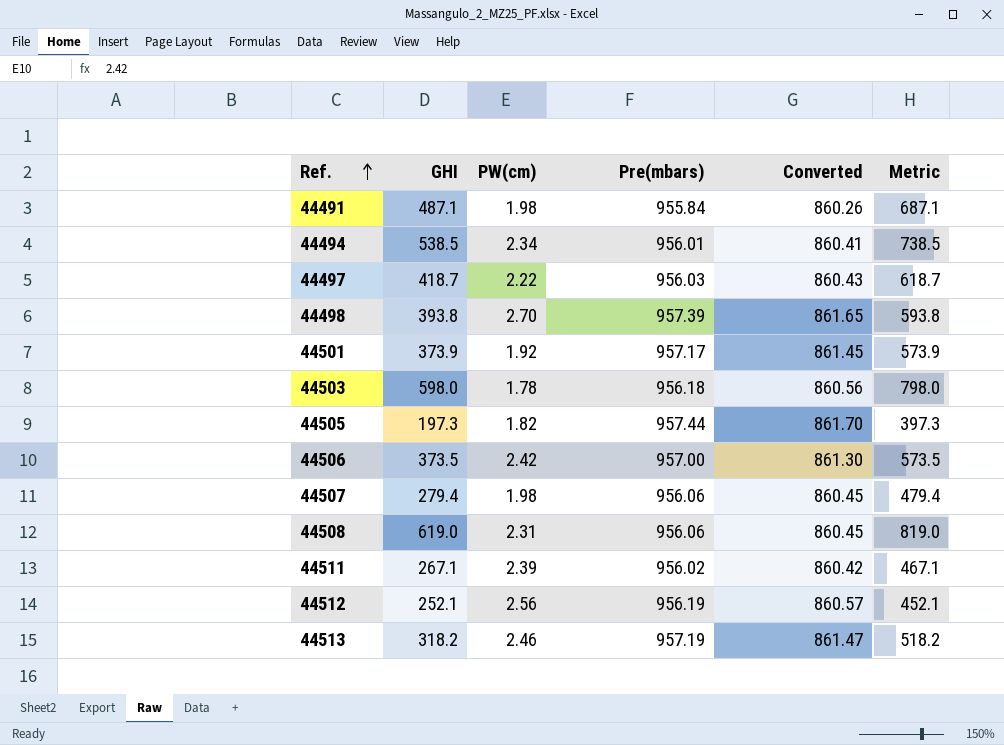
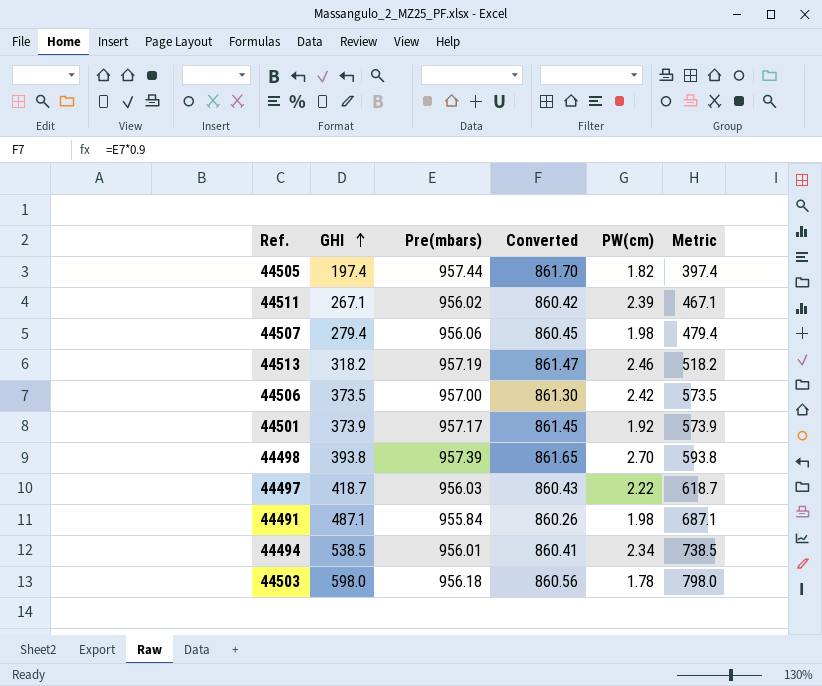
row order: Ref. ascending -> GHI ascending
column PW(cm) | position: 3 -> 5
row 44508: 619.0 | 2.31 | 956.06 | 860.45 | 819.0 -> none
row 44512: 252.1 | 2.56 | 956.19 | 860.57 | 452.1 -> none
44505 | GHI: 197.3 -> 197.4
44505 | Metric: 397.3 -> 397.4

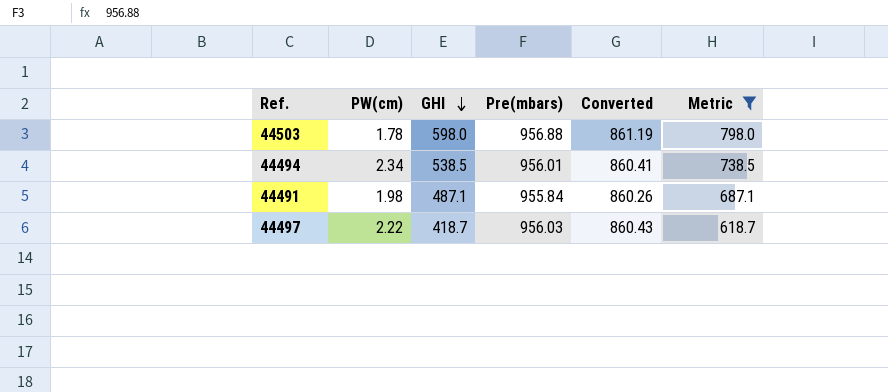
filter: none -> Metric >= 618.7
row order: GHI ascending -> GHI descending
column PW(cm) | position: 5 -> 2
44503 | Pre(mbars): 956.18 -> 956.88
44503 | Converted: 860.56 -> 861.19

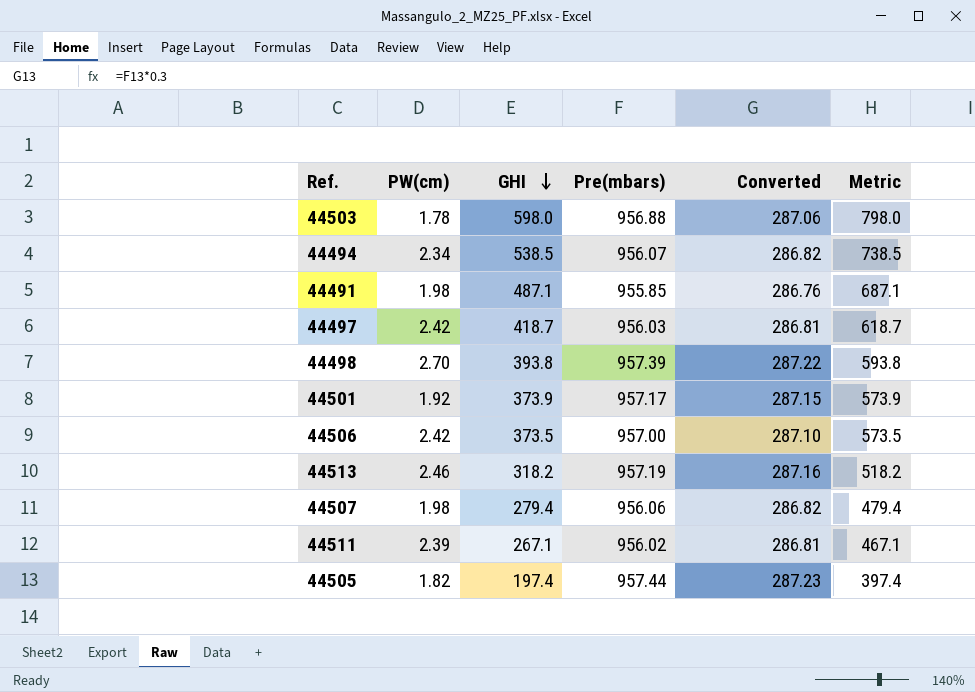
filter: Metric >= 618.7 -> none
column Converted | formula: [Pre(mbars)] * 0.9 -> [Pre(mbars)] * 0.3
44494 | Pre(mbars): 956.01 -> 956.07
44491 | Pre(mbars): 955.84 -> 955.85
44497 | PW(cm): 2.22 -> 2.42

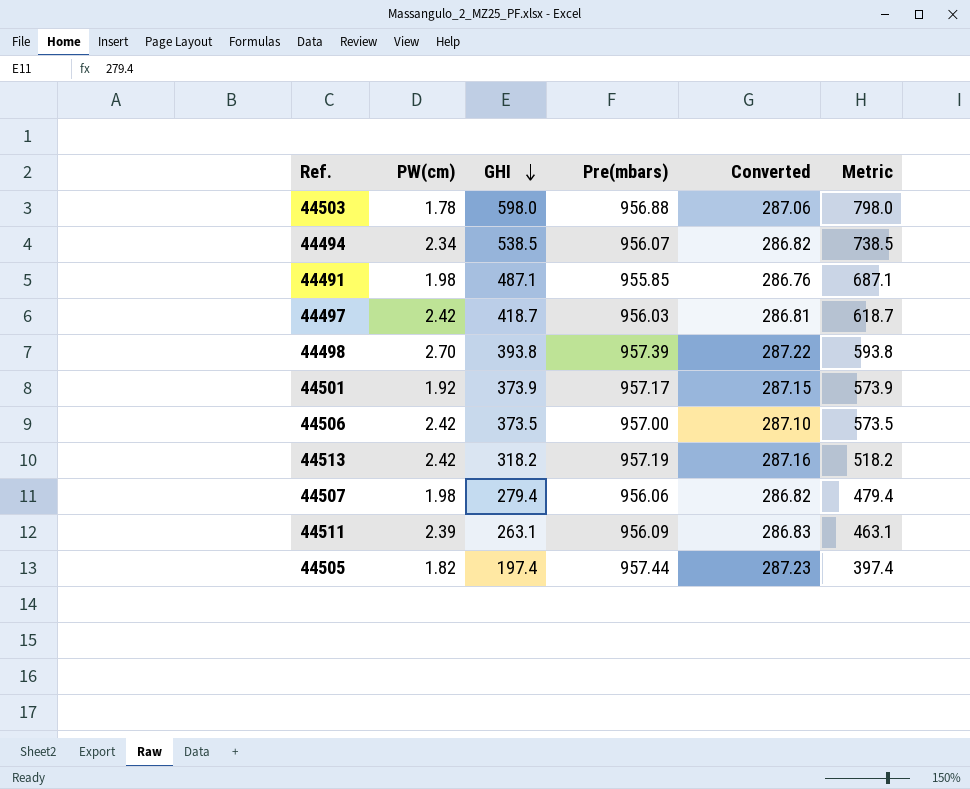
44513 | PW(cm): 2.46 -> 2.42
44511 | GHI: 267.1 -> 263.1
44511 | Pre(mbars): 956.02 -> 956.09
44511 | Converted: 286.81 -> 286.83
44511 | Metric: 467.1 -> 463.1

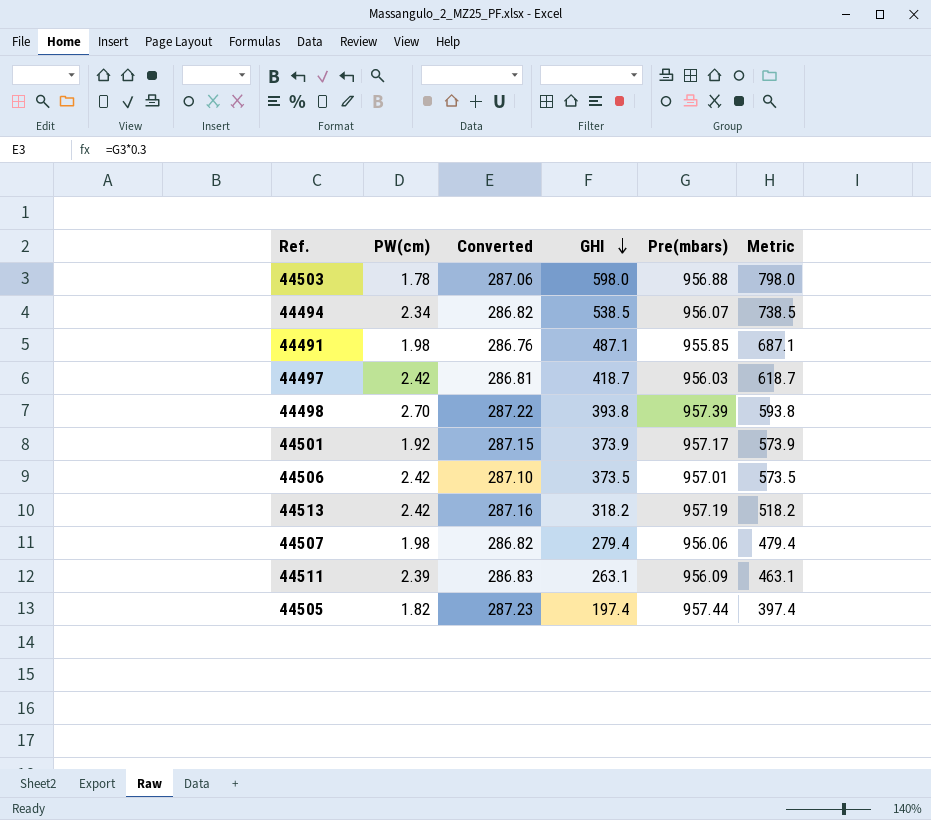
column Converted | position: 5 -> 3
44506 | Pre(mbars): 957.00 -> 957.01

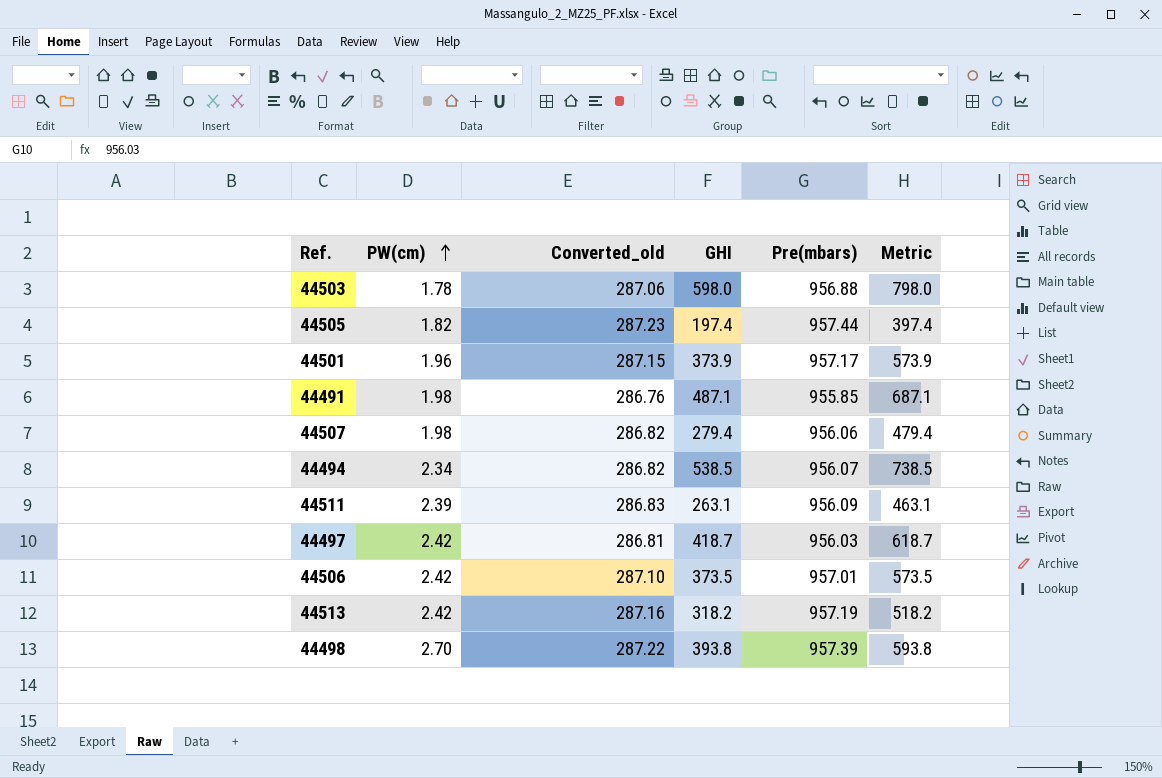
row order: GHI descending -> PW(cm) ascending
column name: Converted -> Converted_old
44501 | PW(cm): 1.92 -> 1.96

